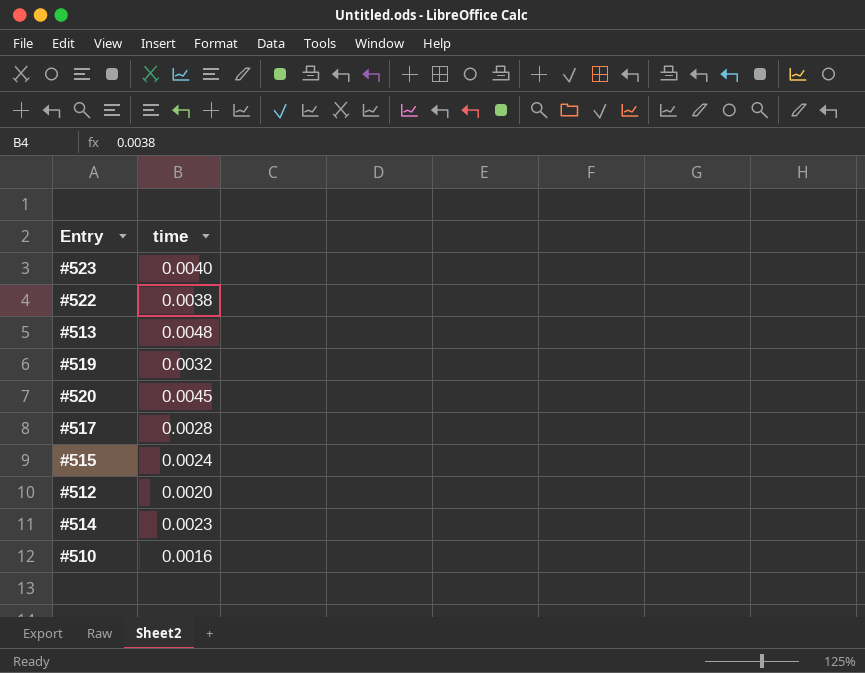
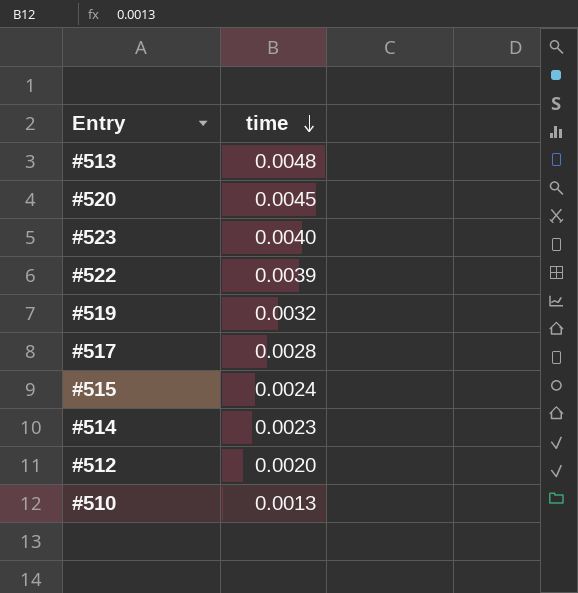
row order: none -> time descending
#522 | time: 0.0038 -> 0.0039
#510 | time: 0.0016 -> 0.0013

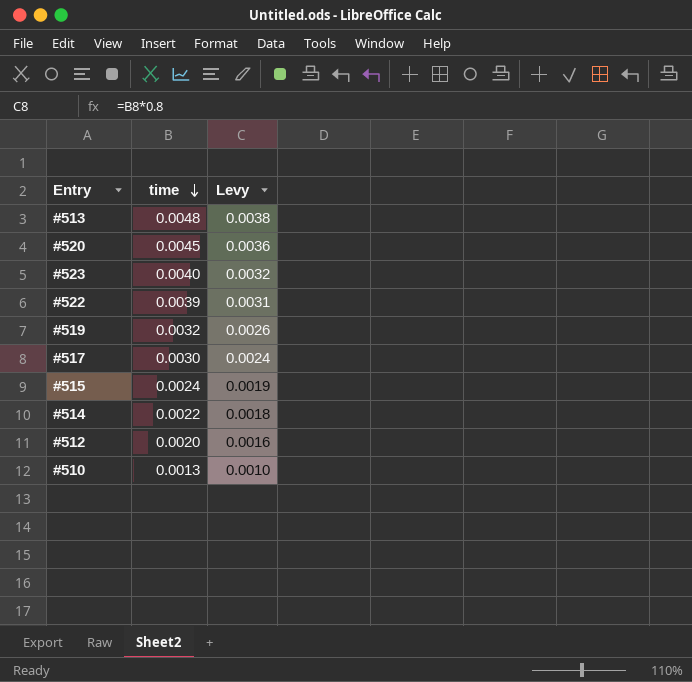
column Levy | formula: none -> [time] * 0.8
#517 | time: 0.0028 -> 0.0030
#514 | time: 0.0023 -> 0.0022

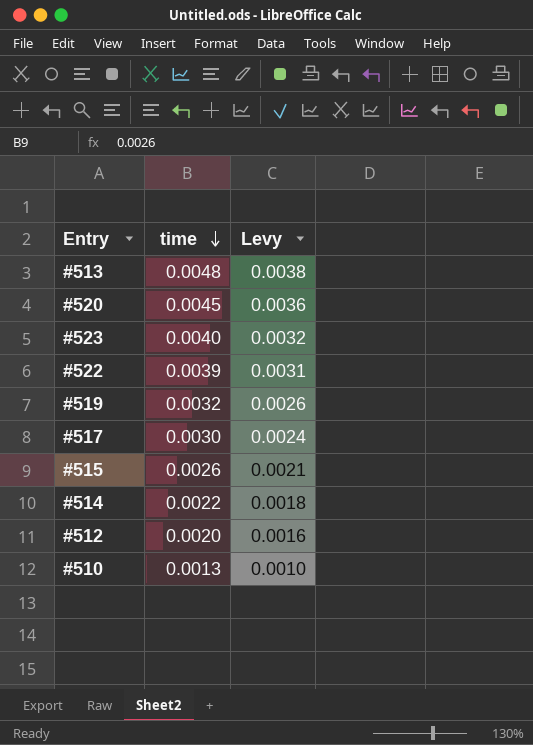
#515 | time: 0.0024 -> 0.0026
#515 | Levy: 0.0019 -> 0.0021

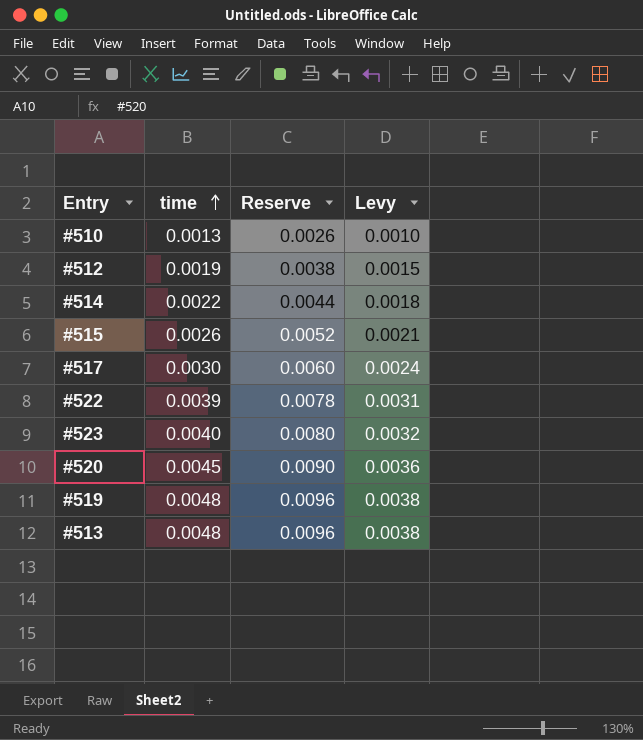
row order: time descending -> time ascending
column Reserve | formula: none -> [time] * 2
#512 | time: 0.0020 -> 0.0019
#512 | Levy: 0.0016 -> 0.0015
#519 | time: 0.0032 -> 0.0048
#519 | Levy: 0.0026 -> 0.0038

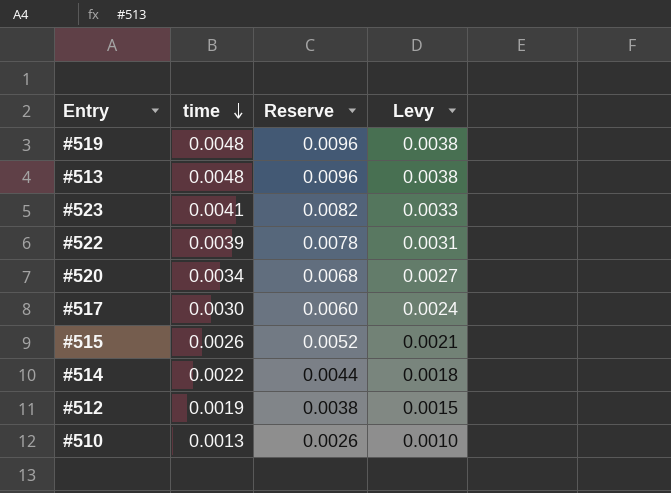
row order: time ascending -> time descending
#523 | time: 0.0040 -> 0.0041
#523 | Reserve: 0.0080 -> 0.0082
#523 | Levy: 0.0032 -> 0.0033
#520 | time: 0.0045 -> 0.0034
#520 | Reserve: 0.0090 -> 0.0068
#520 | Levy: 0.0036 -> 0.0027

